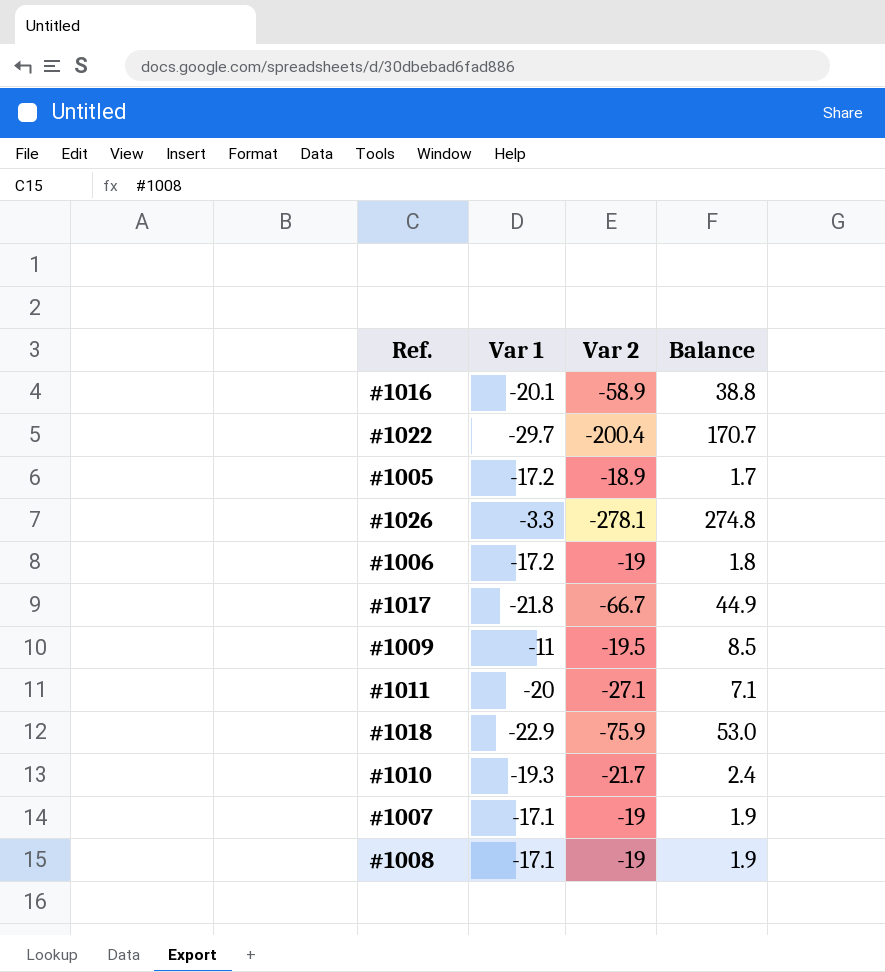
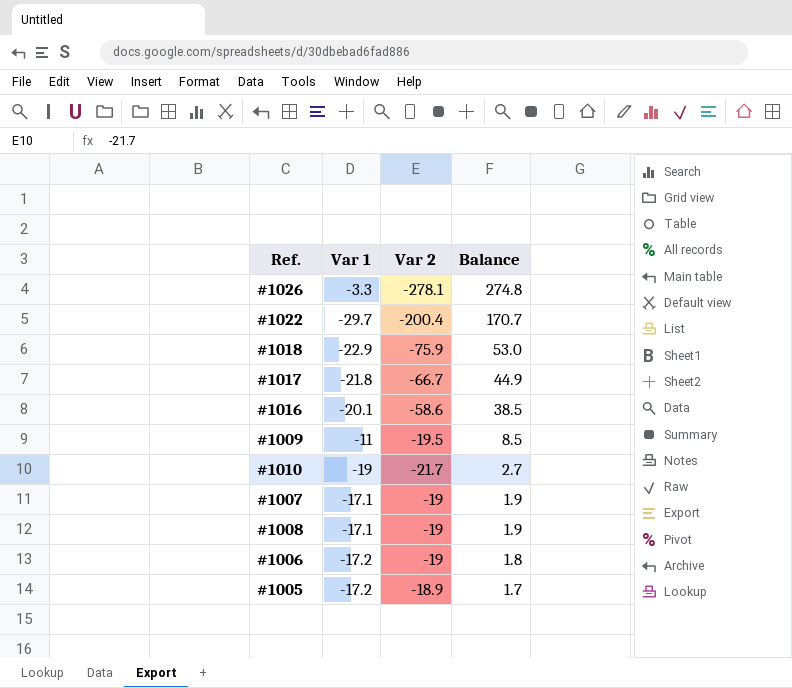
row order: none -> Balance descending
row #1011: -20 | -27.1 | 7.1 -> none
#1016 | Var 2: -58.9 -> -58.6
#1016 | Balance: 38.8 -> 38.5
#1010 | Var 1: -19.3 -> -19
#1010 | Balance: 2.4 -> 2.7

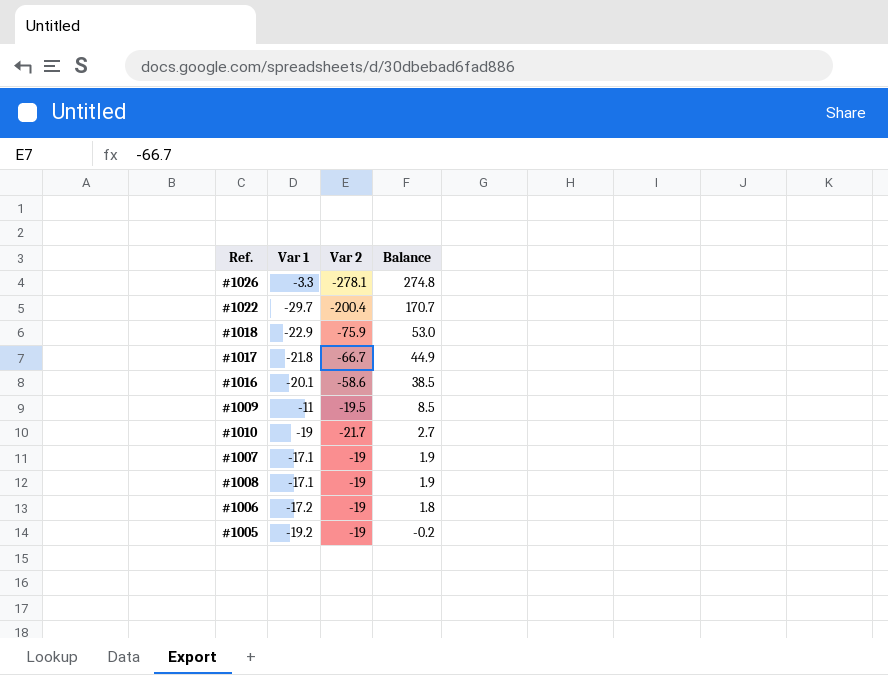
#1005 | Var 1: -17.2 -> -19.2
#1005 | Var 2: -18.9 -> -19
#1005 | Balance: 1.7 -> -0.2

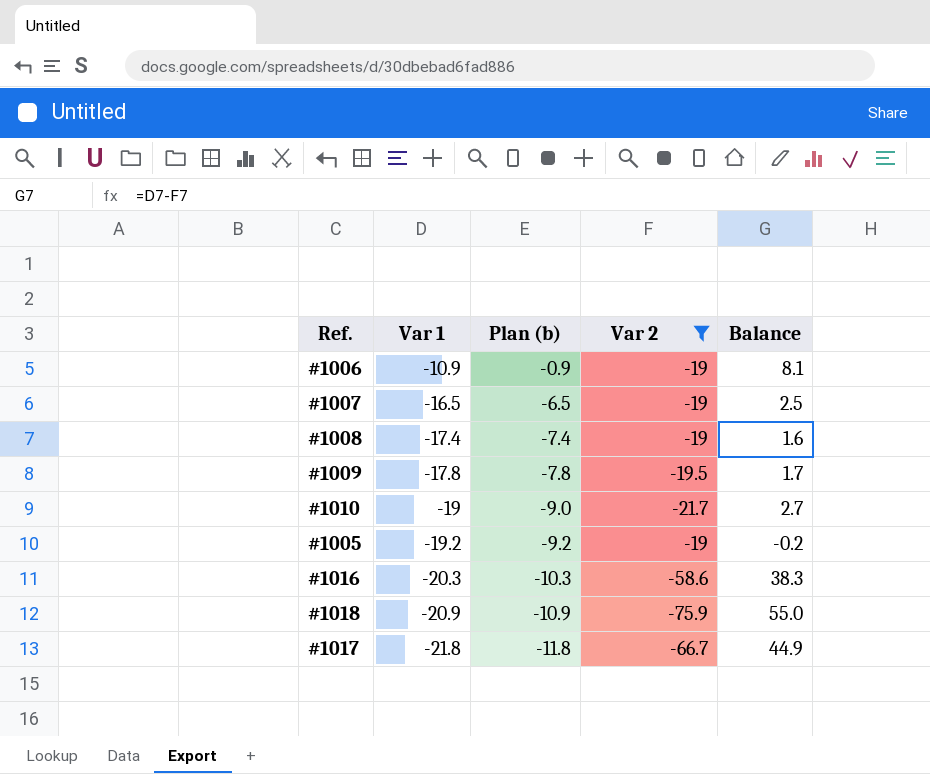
filter: none -> Var 2 >= -75.9
row order: Balance descending -> Var 1 descending
column Plan (b) | formula: none -> [Var 1] + 10
#1006 | Var 1: -17.2 -> -10.9
#1006 | Balance: 1.8 -> 8.1
#1007 | Var 1: -17.1 -> -16.5
#1007 | Balance: 1.9 -> 2.5
#1008 | Var 1: -17.1 -> -17.4
#1008 | Balance: 1.9 -> 1.6
#1009 | Var 1: -11 -> -17.8
#1009 | Balance: 8.5 -> 1.7
#1016 | Var 1: -20.1 -> -20.3
#1016 | Balance: 38.5 -> 38.3
#1018 | Var 1: -22.9 -> -20.9
#1018 | Balance: 53.0 -> 55.0

